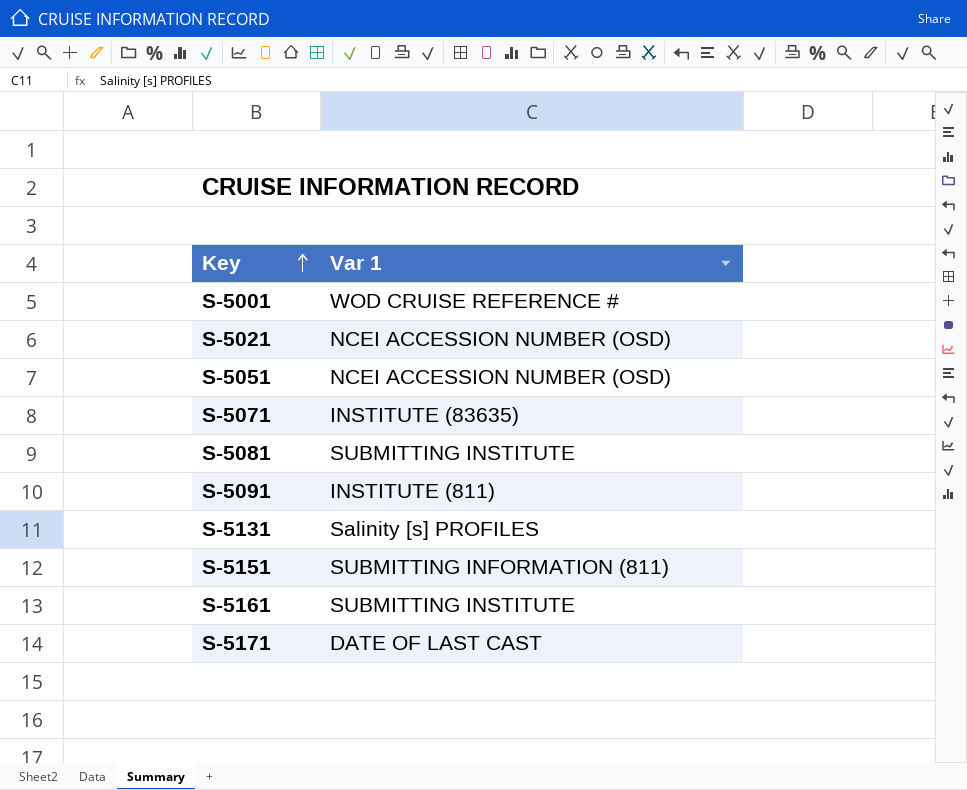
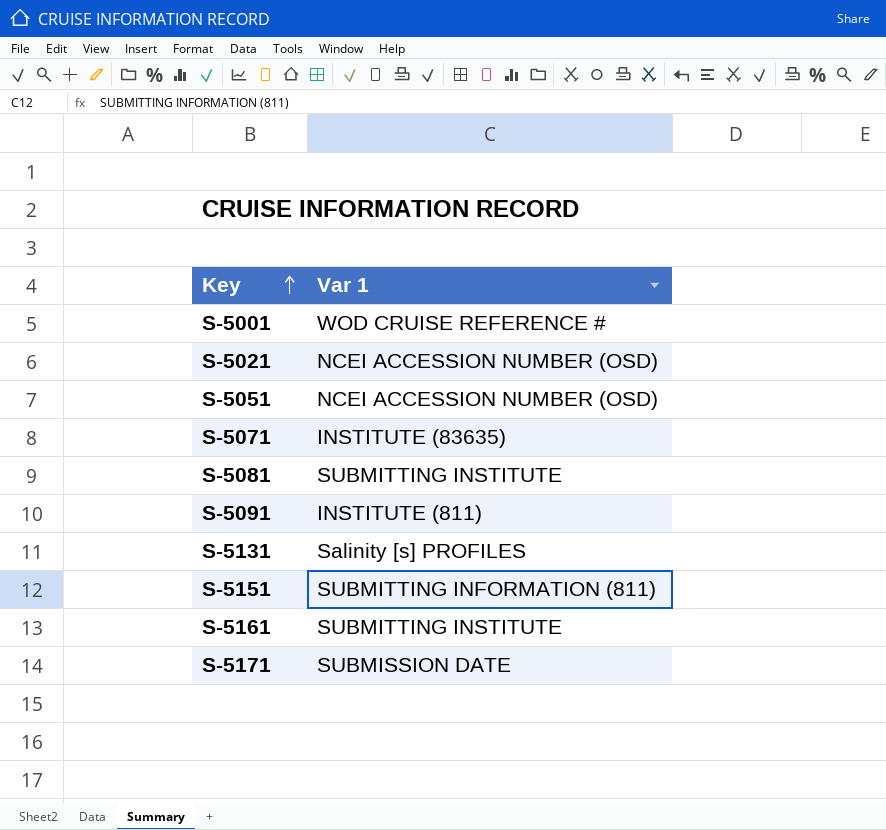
S-5171 | Var 1: DATE OF LAST CAST -> SUBMISSION DATE

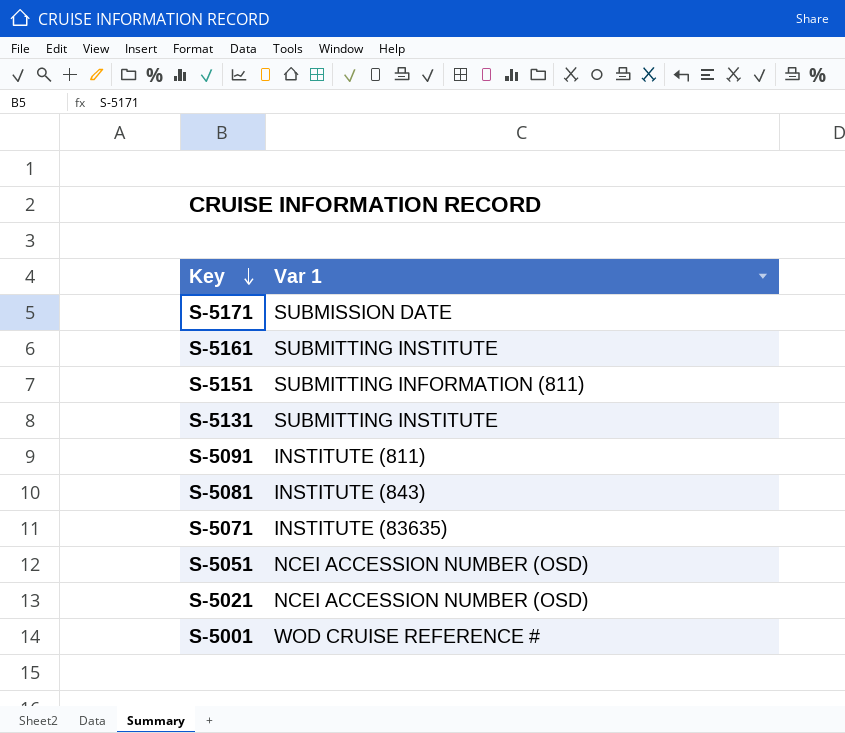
row order: Key ascending -> Key descending
S-5131 | Var 1: Salinity [s] PROFILES -> SUBMITTING INSTITUTE
S-5081 | Var 1: SUBMITTING INSTITUTE -> INSTITUTE (843)

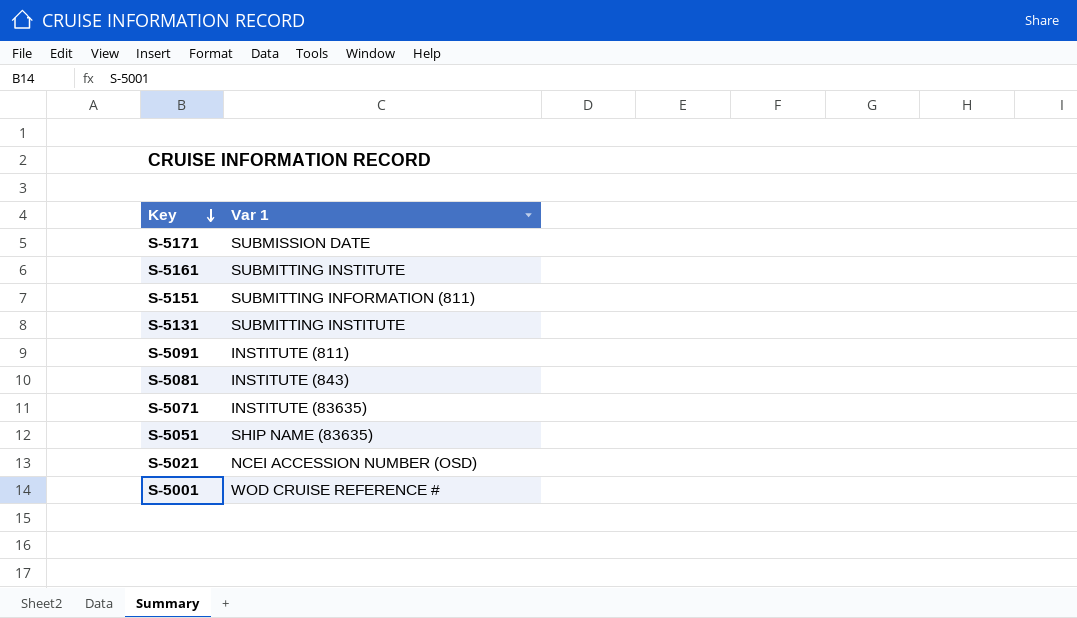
S-5051 | Var 1: NCEI ACCESSION NUMBER (OSD) -> SHIP NAME (83635)

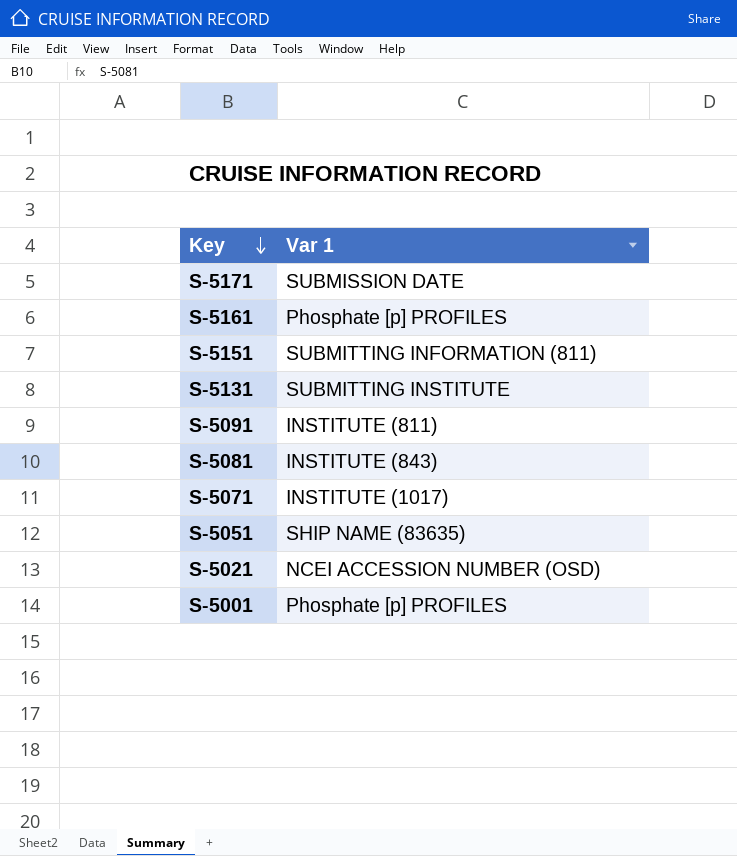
S-5161 | Var 1: SUBMITTING INSTITUTE -> Phosphate [p] PROFILES
S-5071 | Var 1: INSTITUTE (83635) -> INSTITUTE (1017)
S-5001 | Var 1: WOD CRUISE REFERENCE # -> Phosphate [p] PROFILES

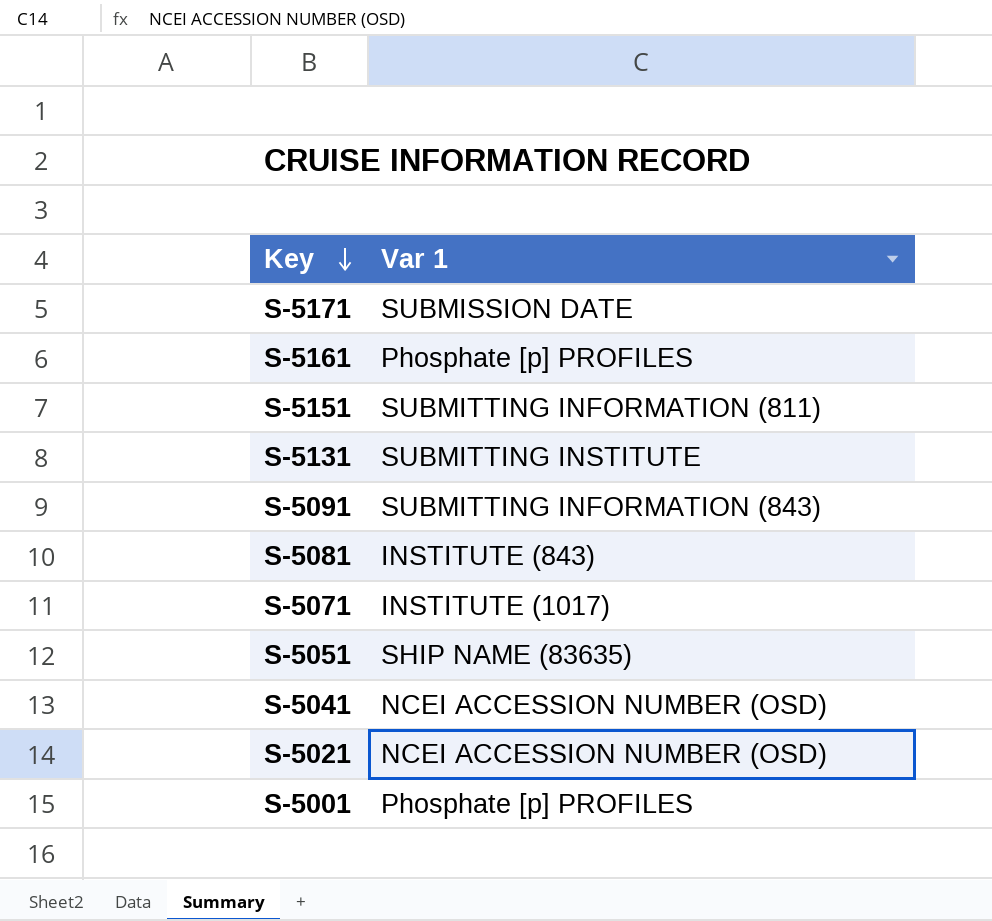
S-5091 | Var 1: INSTITUTE (811) -> SUBMITTING INFORMATION (843)
row S-5041: none -> NCEI ACCESSION NUMBER (OSD)

